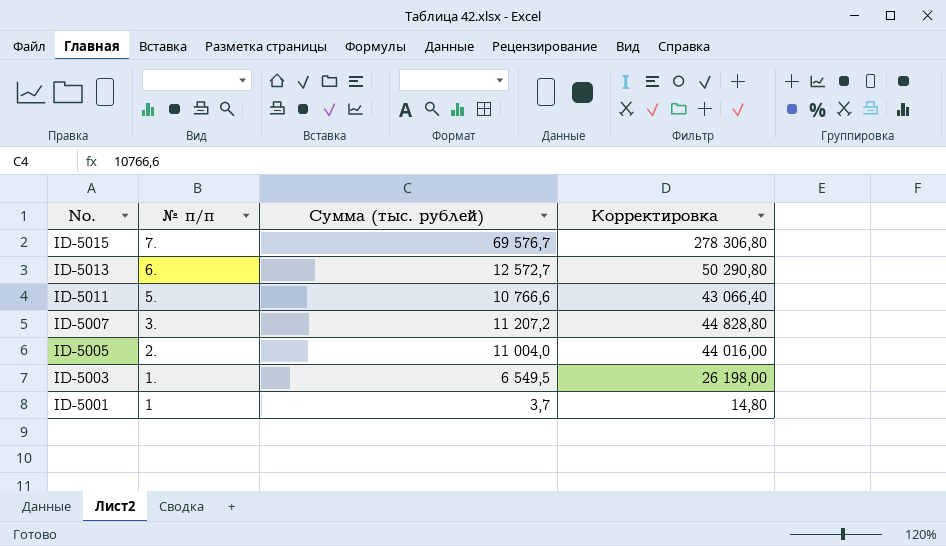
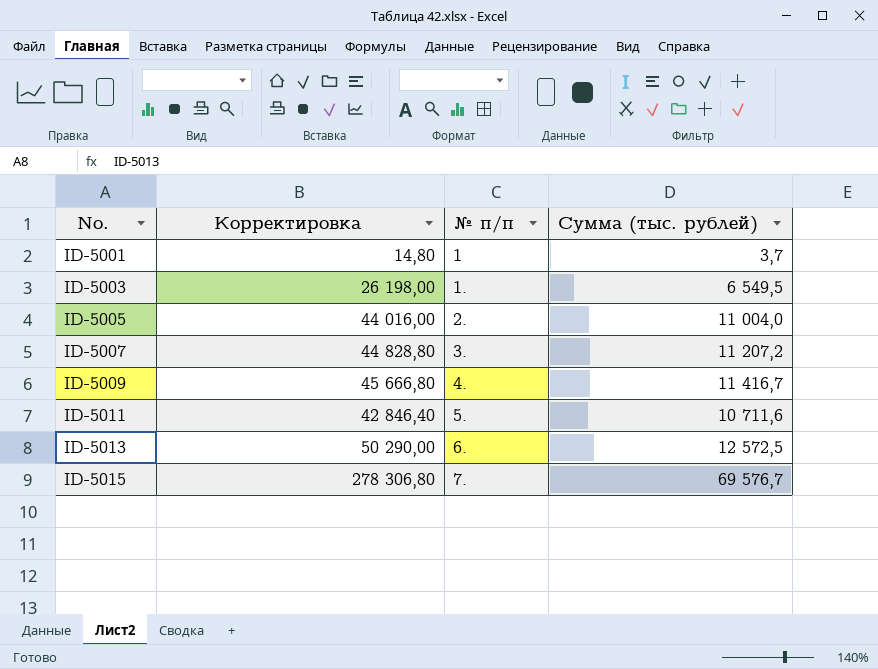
row order: No. descending -> No. ascending
column Корректировка | position: 4 -> 2
row ID-5009: none -> 45 666,80 | 4. | 11 416,7
ID-5011 | Корректировка: 43 066,40 -> 42 846,40
ID-5011 | Сумма (тыс. рублей): 10 766,6 -> 10 711,6
ID-5013 | Корректировка: 50 290,80 -> 50 290,00
ID-5013 | Сумма (тыс. рублей): 12 572,7 -> 12 572,5

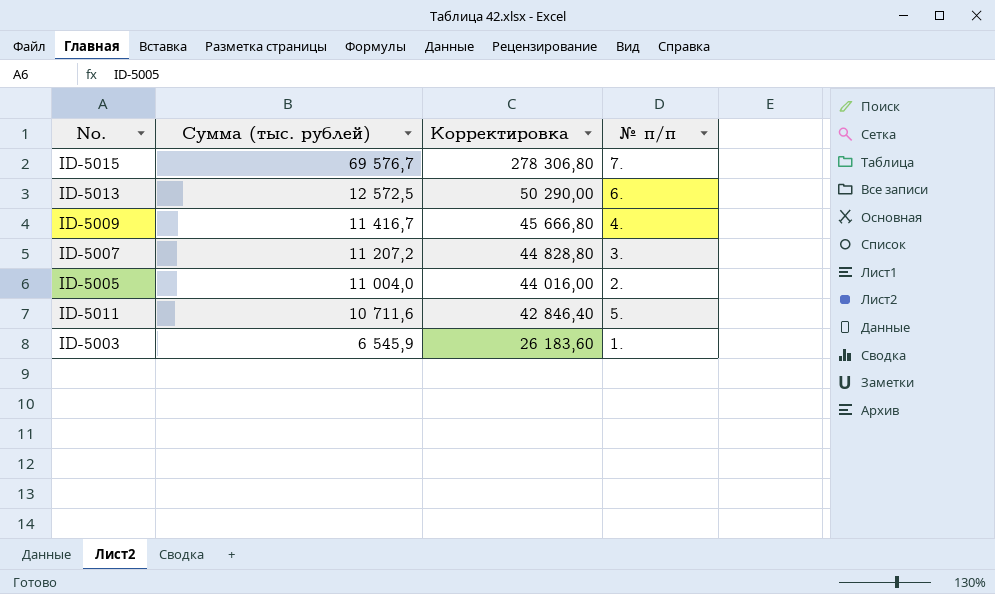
row order: No. ascending -> Сумма (тыс. рублей) descending
column Сумма (тыс. рублей) | position: 4 -> 2
row ID-5001: 14,80 | 1 | 3,7 -> none
ID-5003 | Сумма (тыс. рублей): 6 549,5 -> 6 545,9
ID-5003 | Корректировка: 26 198,00 -> 26 183,60

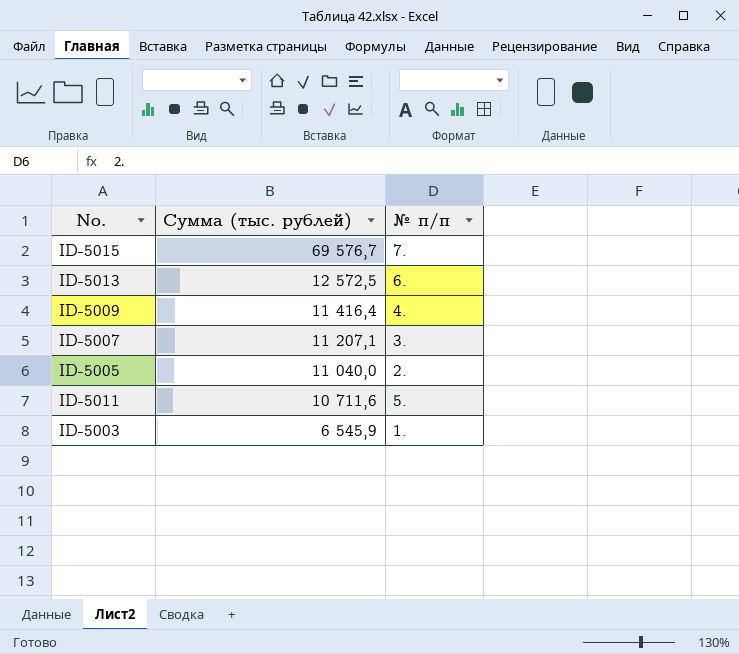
column Корректировка | formula: [Сумма (тыс. рублей)] * 4 -> none
ID-5009 | Сумма (тыс. рублей): 11 416,7 -> 11 416,4
ID-5007 | Сумма (тыс. рублей): 11 207,2 -> 11 207,1
ID-5005 | Сумма (тыс. рублей): 11 004,0 -> 11 040,0

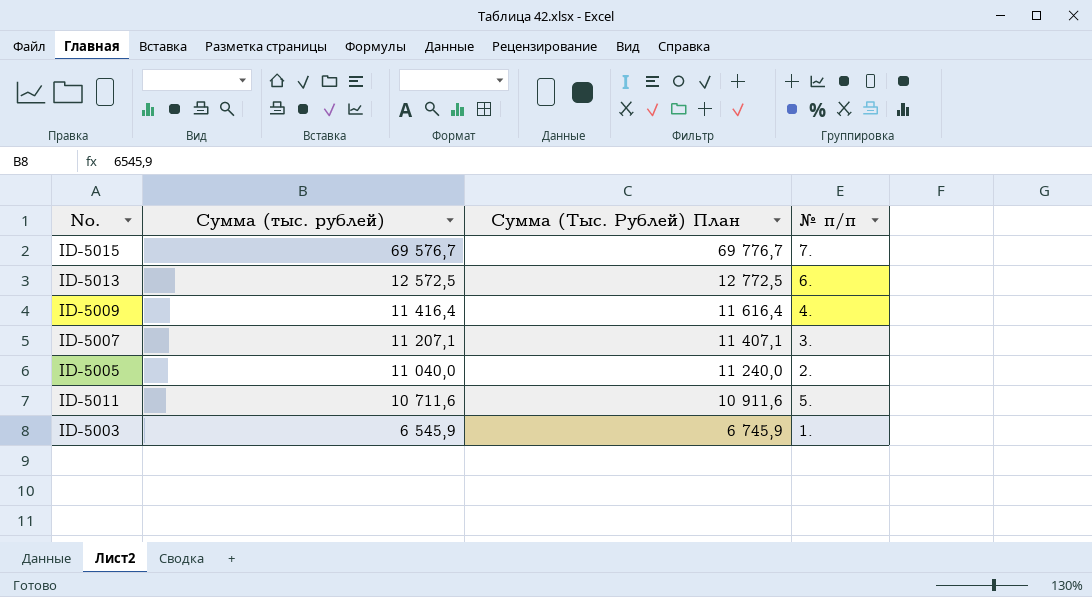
column Сумма (Тыс. Рублей) План | formula: none -> [Сумма (тыс. рублей)] + 200

